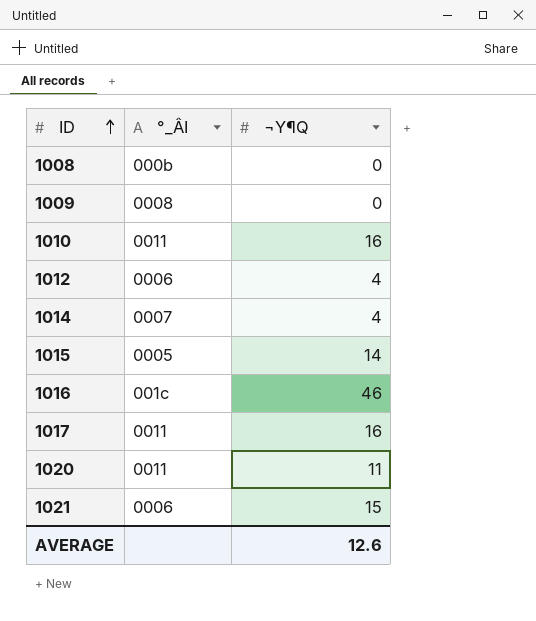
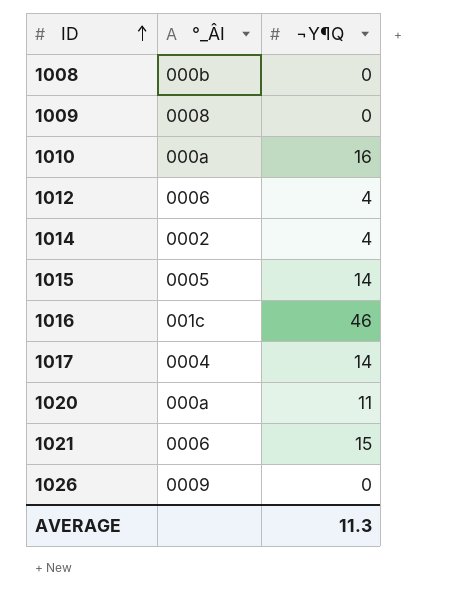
1010 | °_ÂI: 0011 -> 000a
1014 | °_ÂI: 0007 -> 0002
1017 | °_ÂI: 0011 -> 0004
1017 | ¬Y¶Q: 16 -> 14
1020 | °_ÂI: 0011 -> 000a
row 1026: none -> 0009 | 0
AVERAGE | ¬Y¶Q: 12.6 -> 11.3

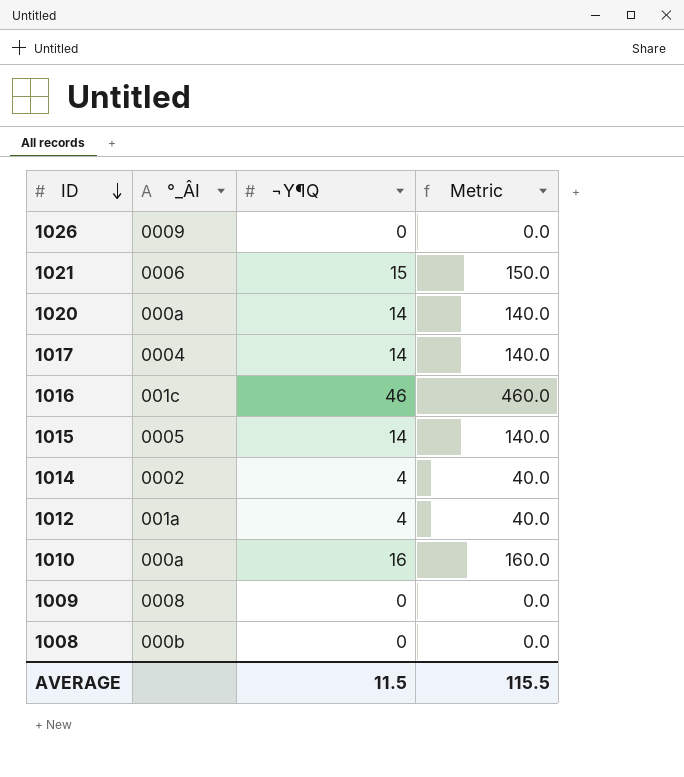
row order: ID ascending -> ID descending
column Metric | formula: none -> [¬Y¶Q] * 10
1020 | ¬Y¶Q: 11 -> 14
1012 | °_ÂI: 0006 -> 001a
AVERAGE | ¬Y¶Q: 11.3 -> 11.5

